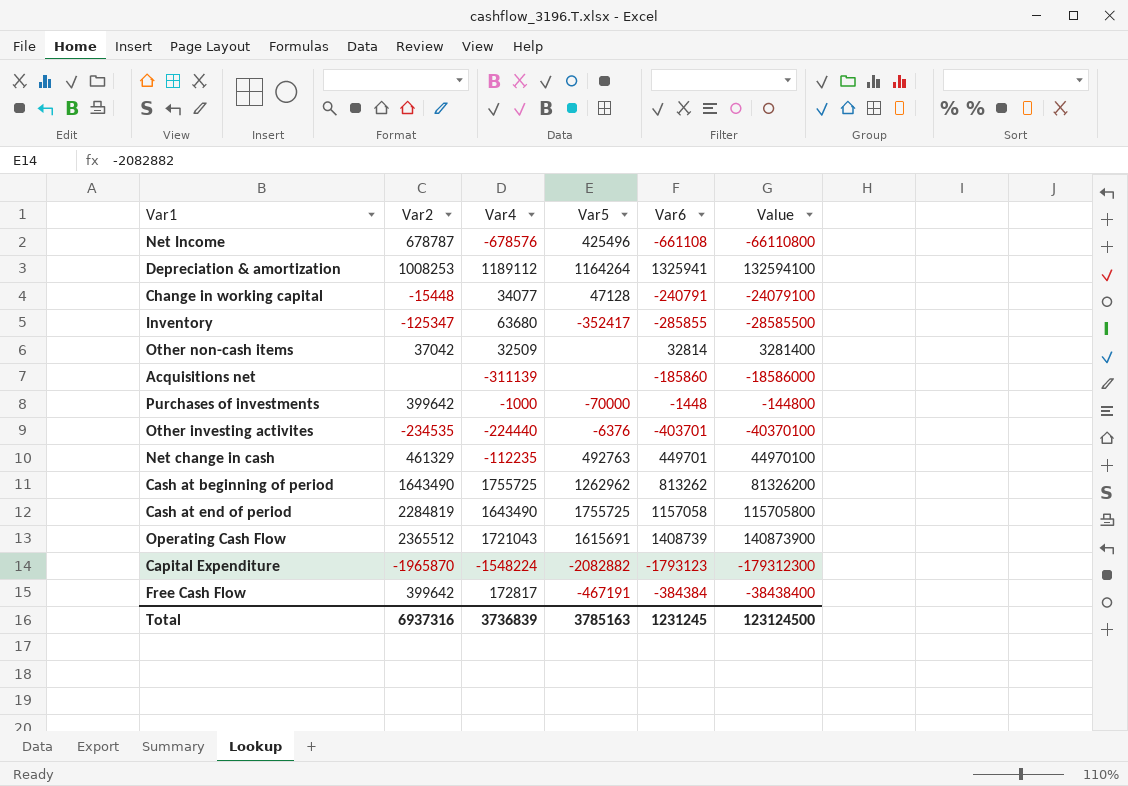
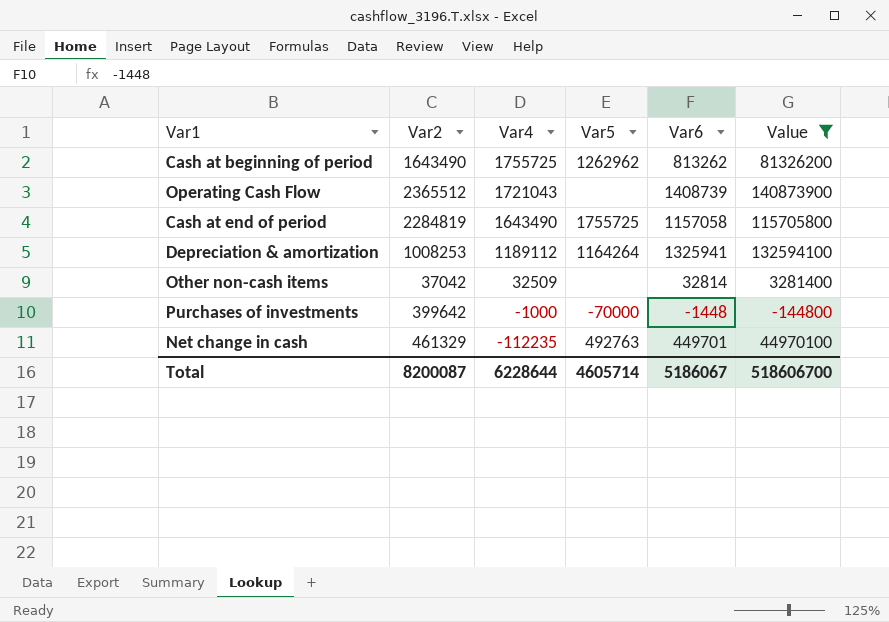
filter: none -> Value >= -144800
row order: none -> Var4 descending
Operating Cash Flow | Var5: 1615691 -> none
Total | Var2: 6937316 -> 8200087
Total | Var4: 3736839 -> 6228644
Total | Var5: 3785163 -> 4605714
Total | Var6: 1231245 -> 5186067
Total | Value: 123124500 -> 518606700

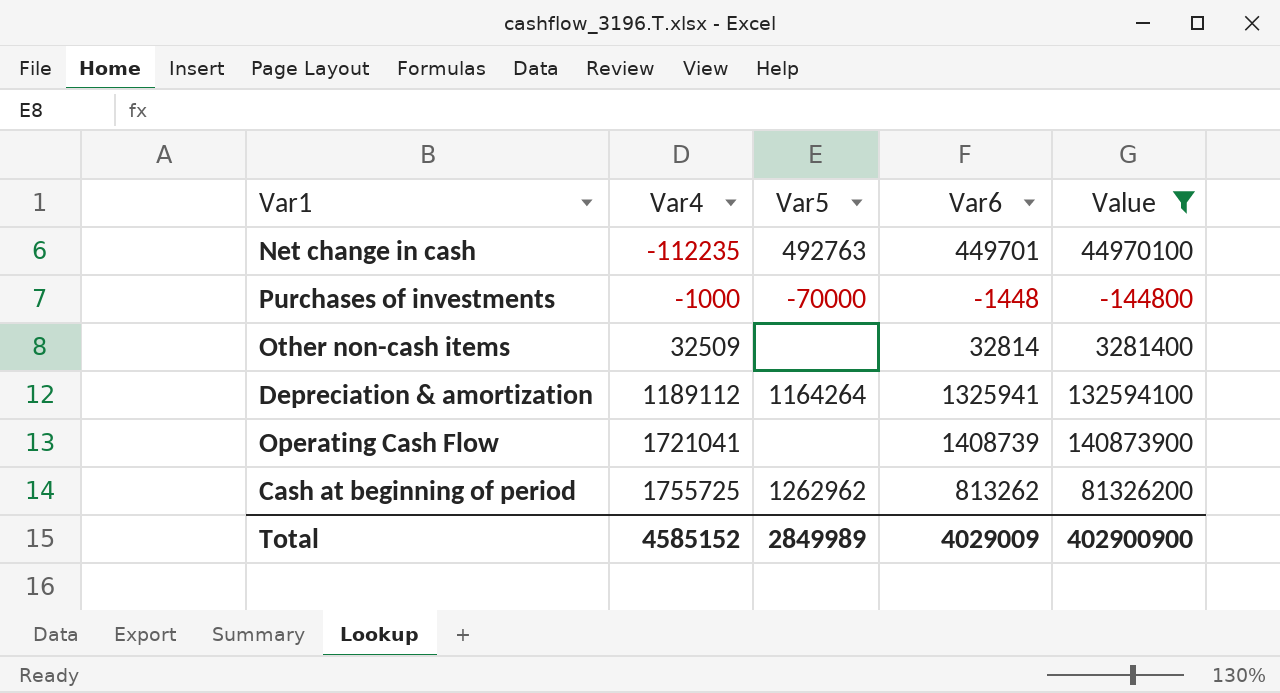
row order: Var4 descending -> Var4 ascending
column Var2 | position: 2 -> none
row Cash at end of period: 2284819 | 1643490 | 1755725 | 1157058 | 115705800 -> none
Operating Cash Flow | Var4: 1721043 -> 1721041
Total | Var4: 6228644 -> 4585152
Total | Var5: 4605714 -> 2849989
Total | Var6: 5186067 -> 4029009
Total | Value: 518606700 -> 402900900

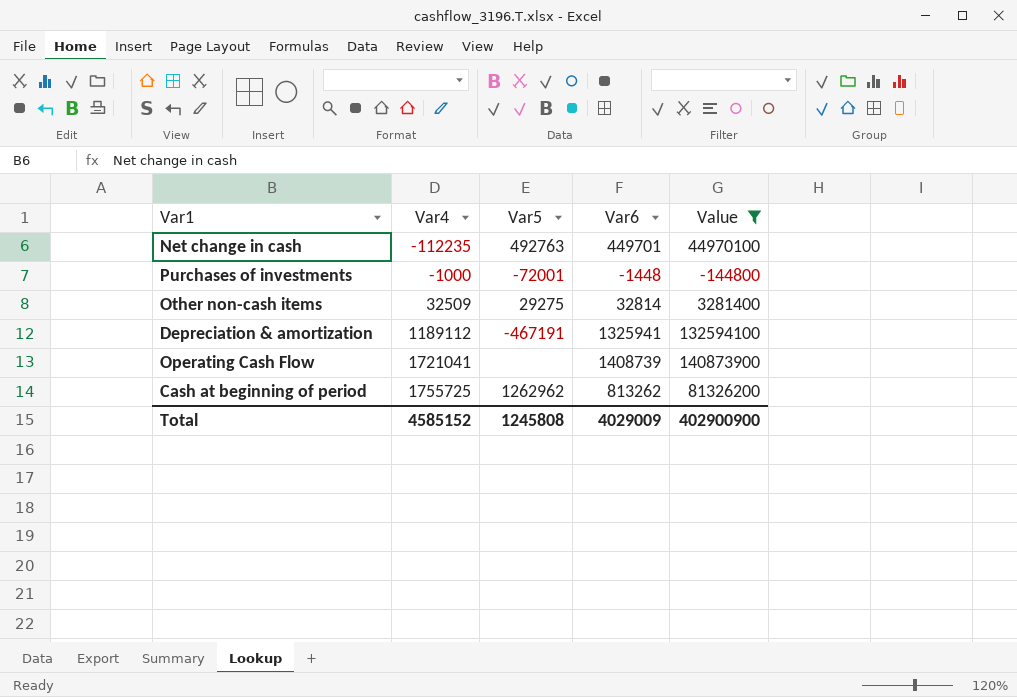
Purchases of investments | Var5: -70000 -> -72001
Other non-cash items | Var5: none -> 29275
Depreciation & amortization | Var5: 1164264 -> -467191
Total | Var5: 2849989 -> 1245808

